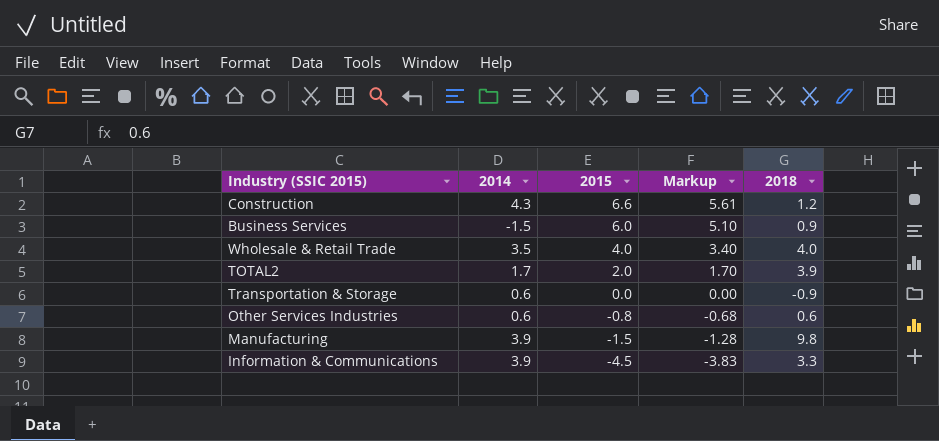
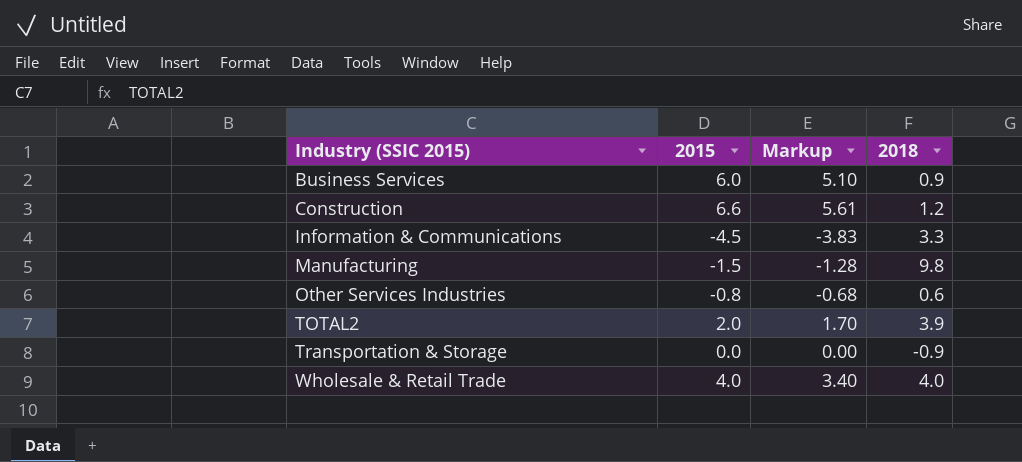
row order: 2015 descending -> Industry (SSIC 2015) ascending
column 2014 | position: 2 -> none

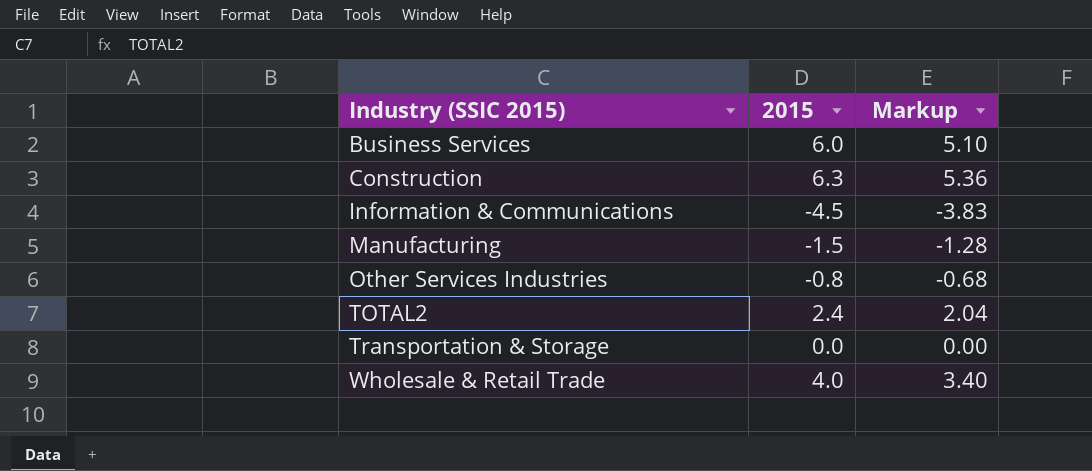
column 2018 | position: 4 -> none
Construction | 2015: 6.6 -> 6.3
Construction | Markup: 5.61 -> 5.36
TOTAL2 | 2015: 2.0 -> 2.4
TOTAL2 | Markup: 1.70 -> 2.04

